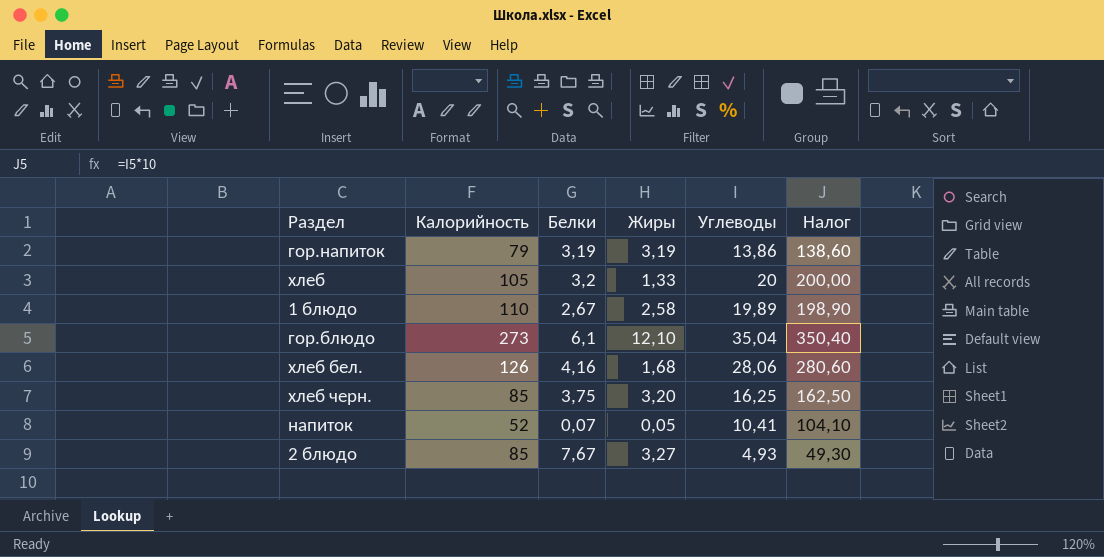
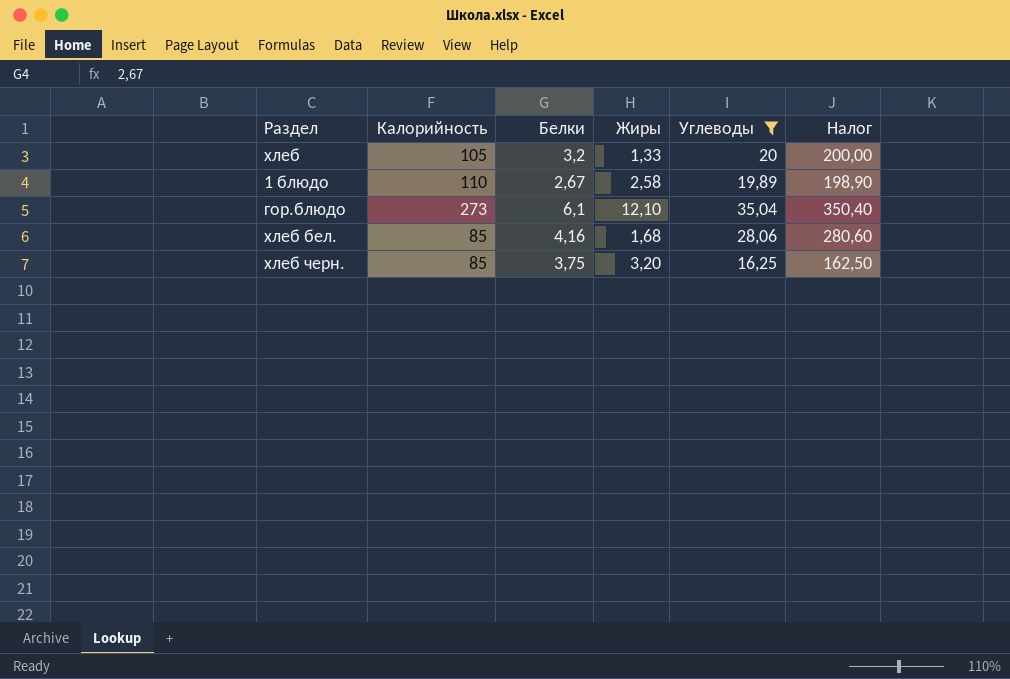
filter: none -> Углеводы >= 16,25
хлеб бел. | Калорийность: 126 -> 85

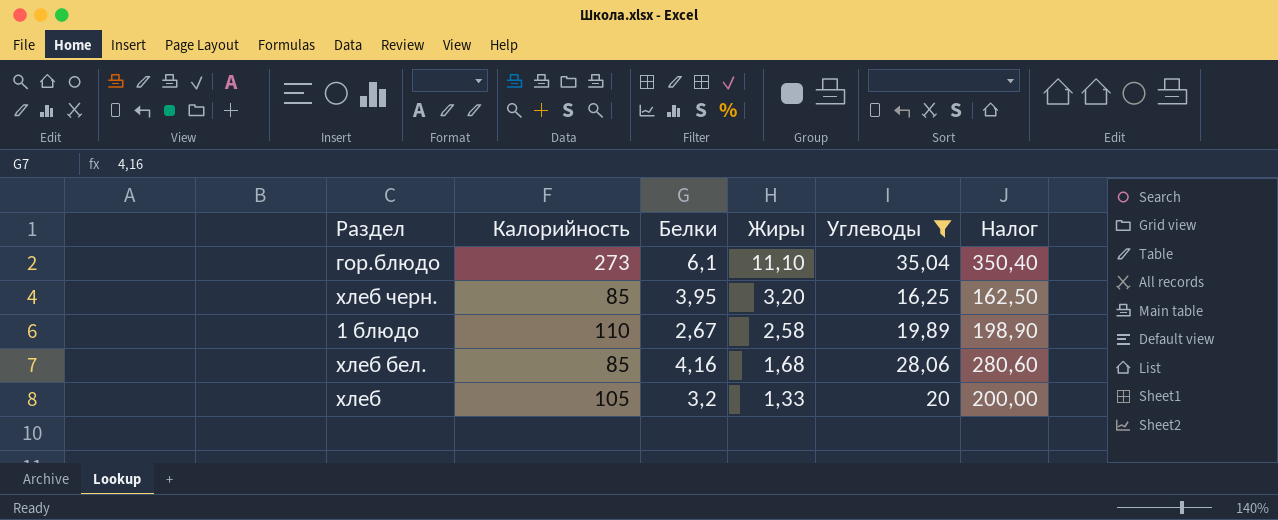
row order: none -> Жиры descending
гор.блюдо | Жиры: 12,10 -> 11,10
хлеб черн. | Белки: 3,75 -> 3,95

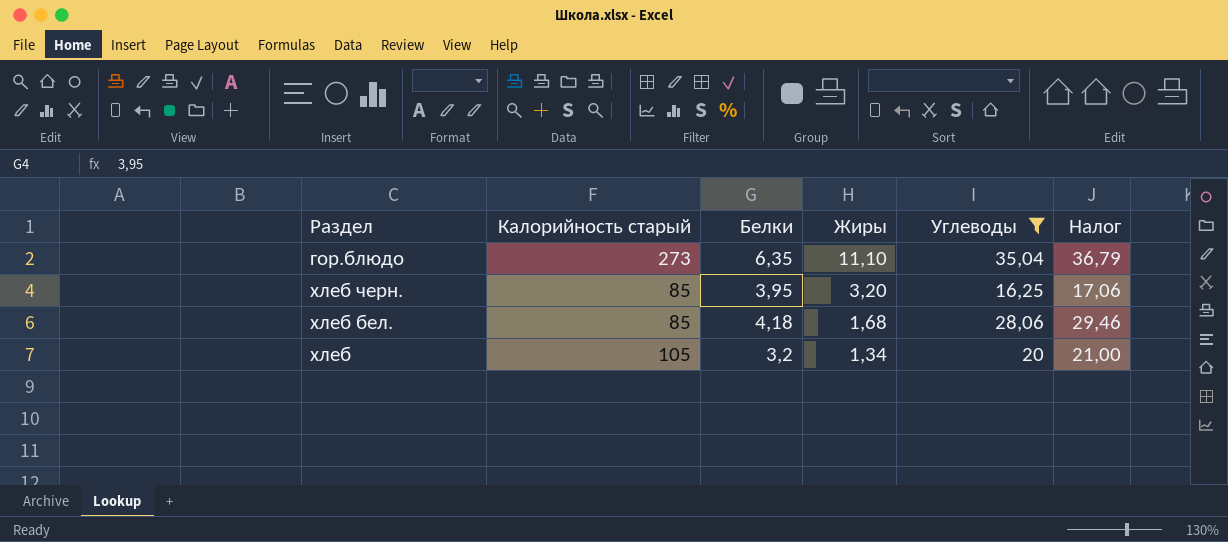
column name: Калорийность -> Калорийность старый
column Налог | formula: [Углеводы] * 10 -> [Углеводы] * 1,05
row 1 блюдо: 110 | 2,67 | 2,58 | 19,89 | 198,90 -> none
гор.блюдо | Белки: 6,1 -> 6,35
хлеб бел. | Белки: 4,16 -> 4,18
хлеб | Жиры: 1,33 -> 1,34

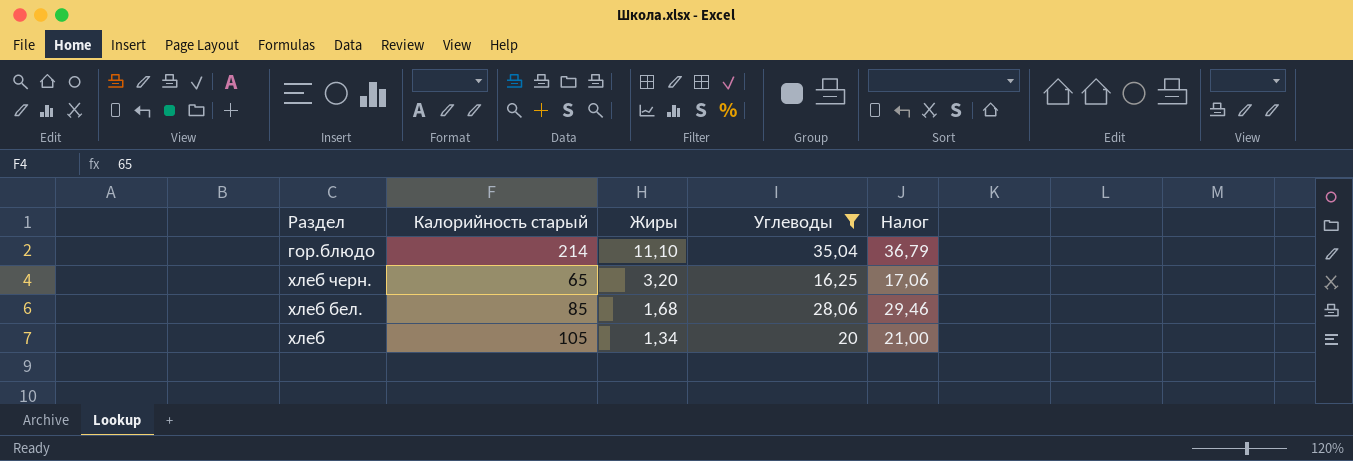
column Белки | position: 3 -> none
гор.блюдо | Калорийность старый: 273 -> 214
хлеб черн. | Калорийность старый: 85 -> 65

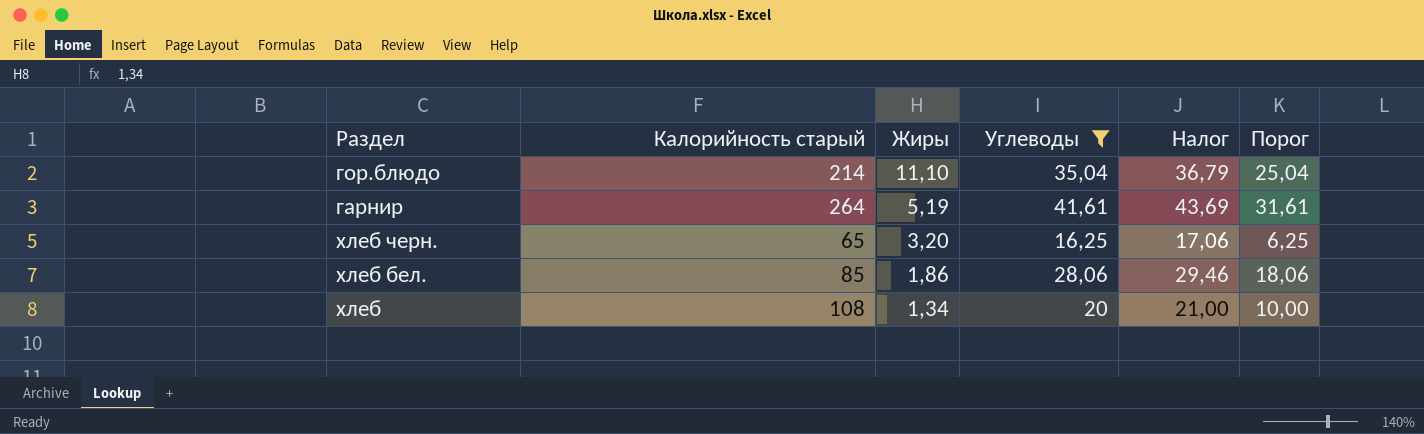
column Порог | formula: none -> [Углеводы] - 10
row гарнир: none -> 264 | 5,19 | 41,61 | 43,69 | 31,61
хлеб бел. | Жиры: 1,68 -> 1,86
хлеб | Калорийность старый: 105 -> 108

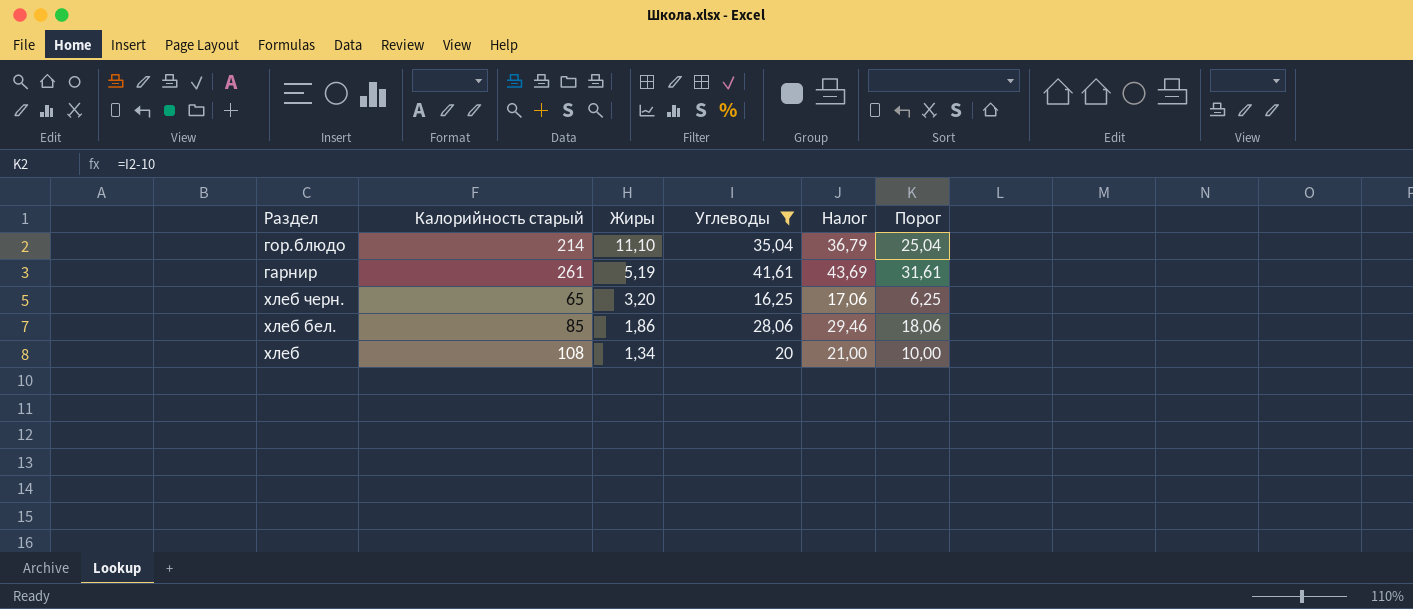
гарнир | Калорийность старый: 264 -> 261

